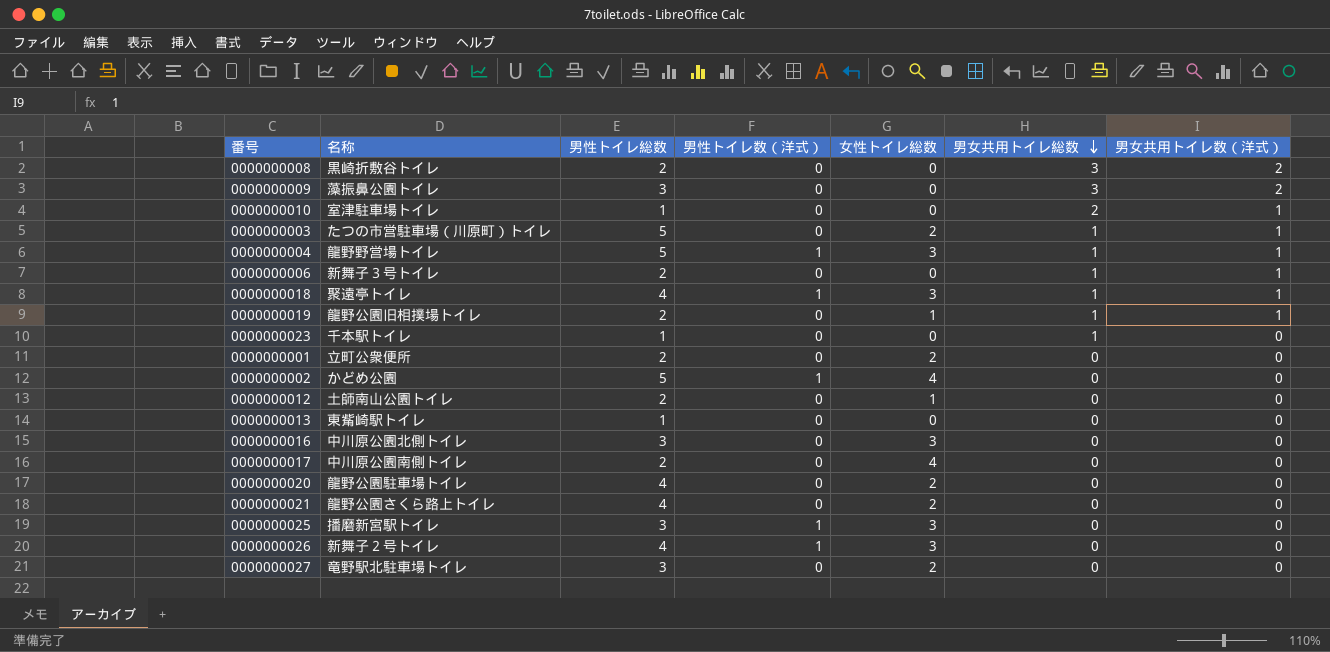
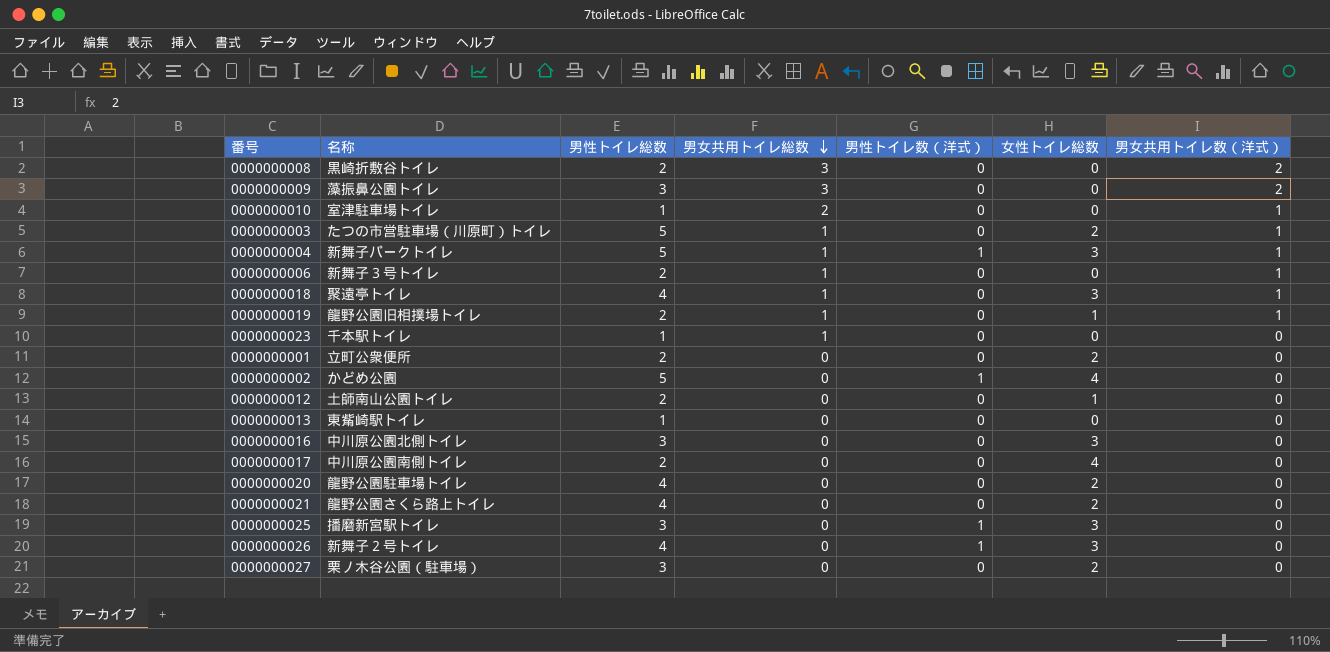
column 男女共用トイレ総数 | position: 6 -> 4
0000000004 | 名称: 龍野野営場トイレ -> 新舞子パークトイレ
0000000018 | 男性トイレ数（洋式）: 1 -> 0
0000000027 | 名称: 竜野駅北駐車場トイレ -> 栗ノ木谷公園（駐車場）

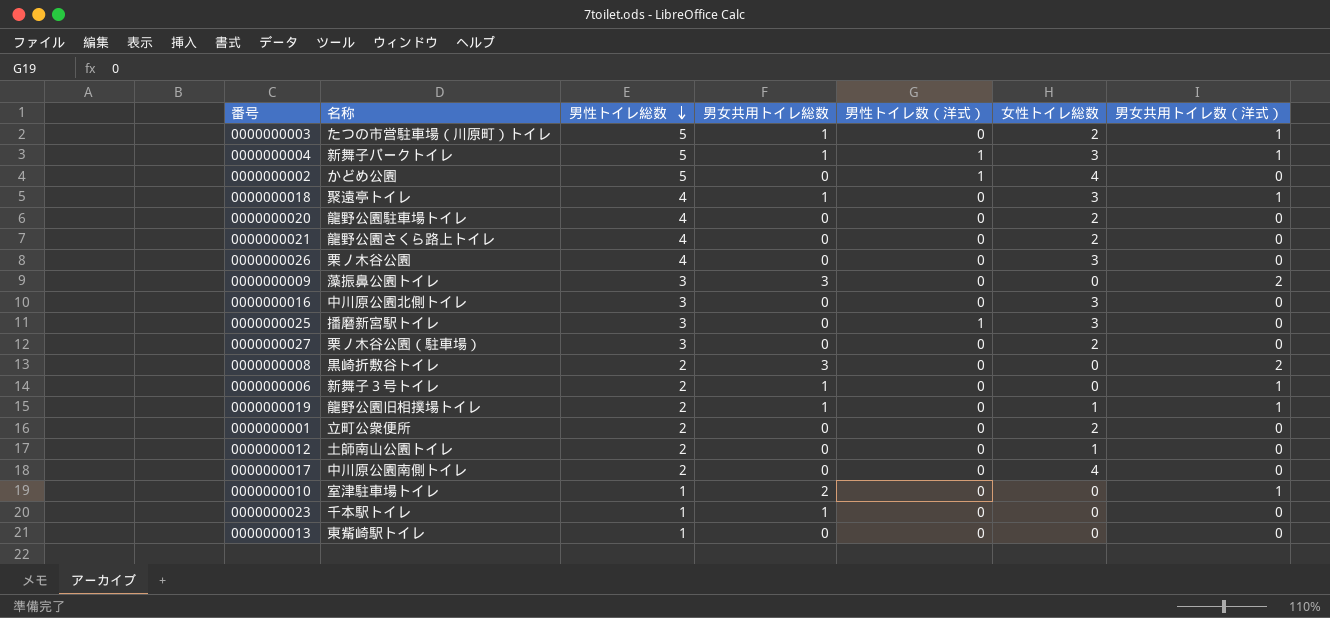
row order: 男女共用トイレ総数 descending -> 男性トイレ総数 descending
0000000026 | 名称: 新舞子２号トイレ -> 栗ノ木谷公園
0000000026 | 男性トイレ数（洋式）: 1 -> 0

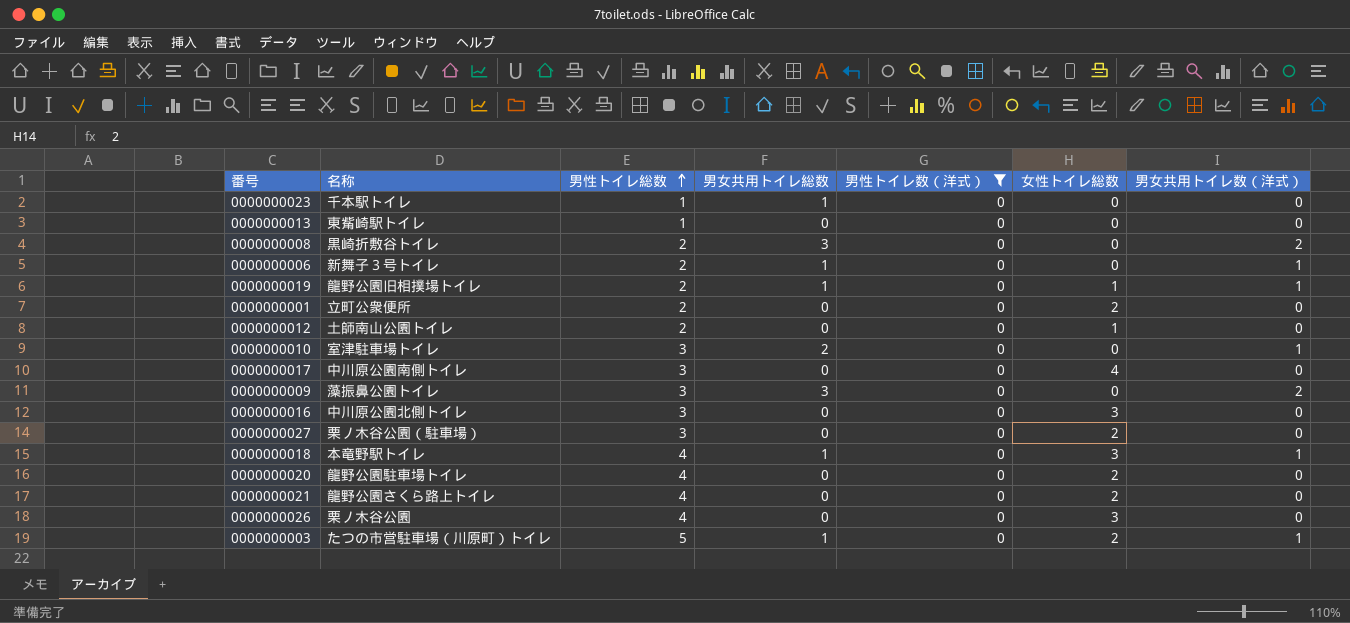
filter: none -> 男性トイレ数（洋式） = 0
row order: 男性トイレ総数 descending -> 男性トイレ総数 ascending
0000000010 | 男性トイレ総数: 1 -> 3
0000000017 | 男性トイレ総数: 2 -> 3
0000000018 | 名称: 聚遠亭トイレ -> 本竜野駅トイレ

